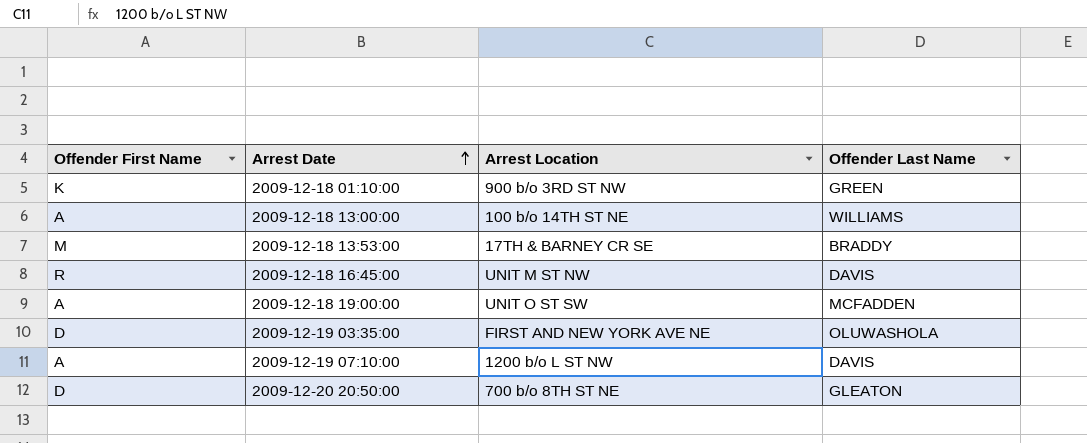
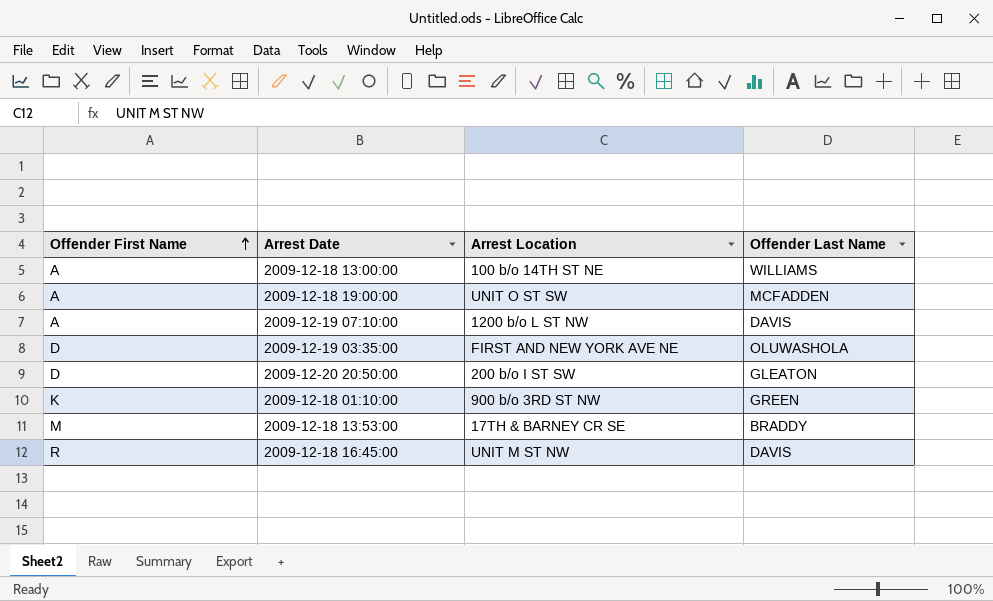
row order: Arrest Date ascending -> Offender First Name ascending
2009-12-20 20:50:00 | Arrest Location: 700 b/o 8TH ST NE -> 200 b/o I ST SW

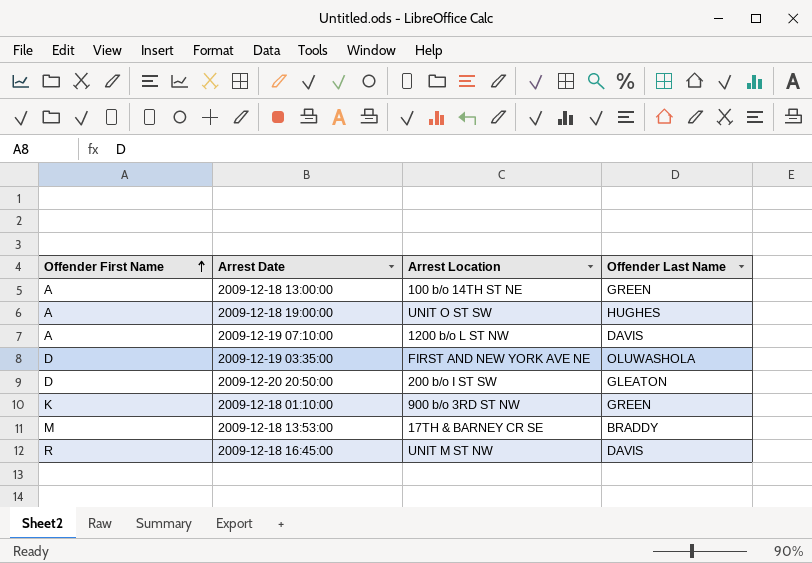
2009-12-18 13:00:00 | Offender Last Name: WILLIAMS -> GREEN
2009-12-18 19:00:00 | Offender Last Name: MCFADDEN -> HUGHES

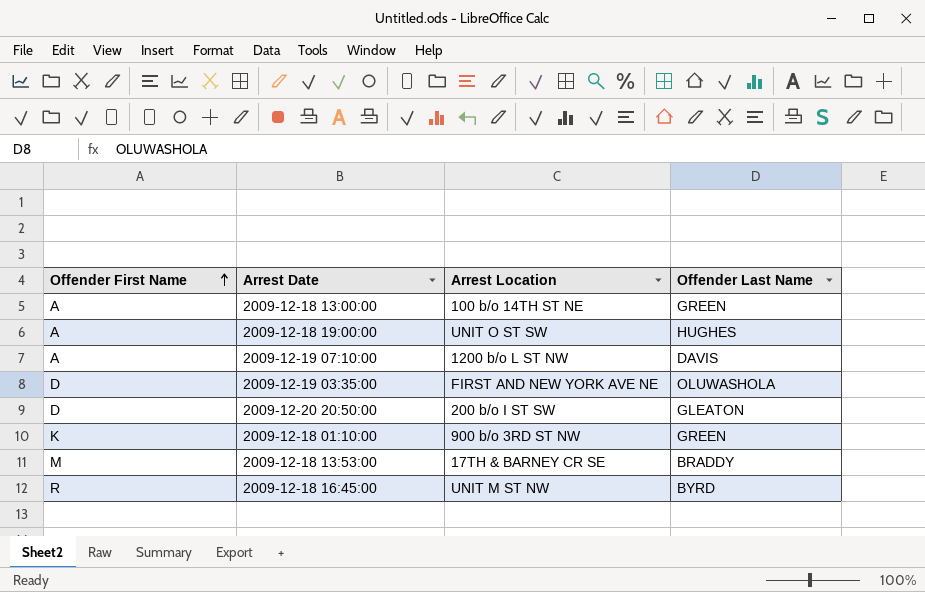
2009-12-18 16:45:00 | Offender Last Name: DAVIS -> BYRD

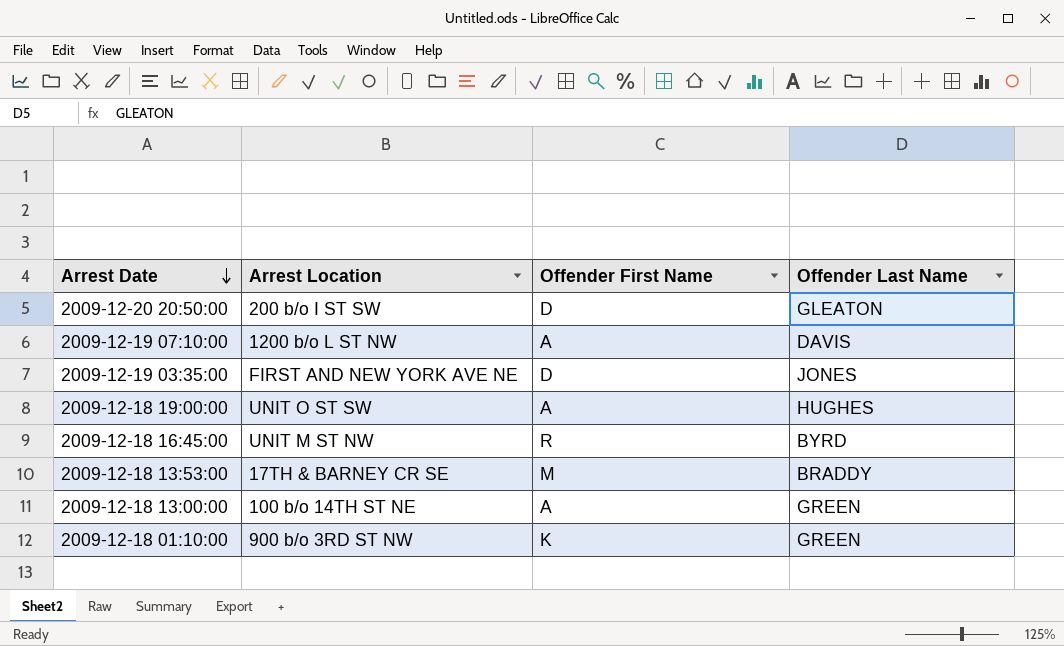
row order: Offender First Name ascending -> Arrest Date descending
column Offender First Name | position: 1 -> 3
2009-12-19 03:35:00 | Offender Last Name: OLUWASHOLA -> JONES

